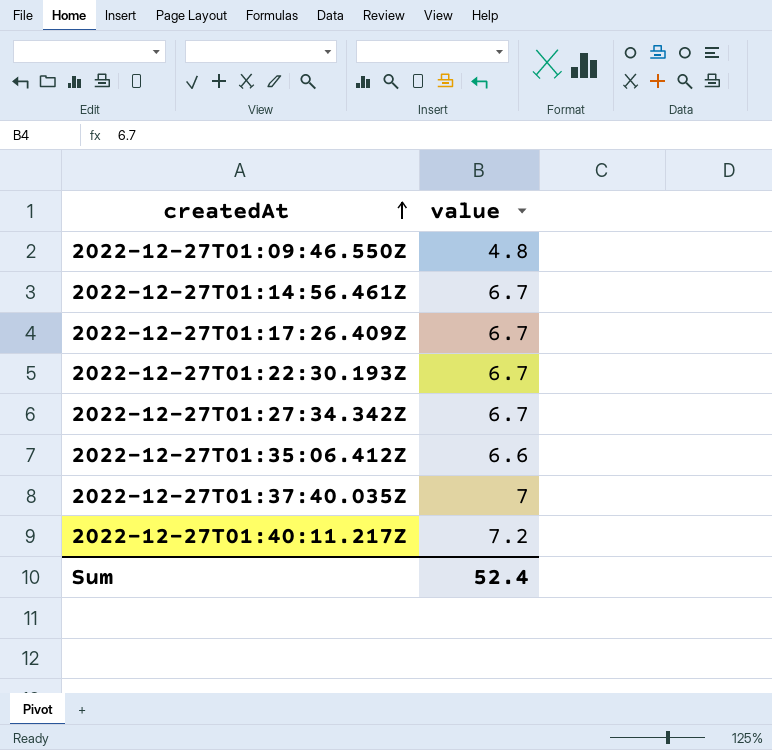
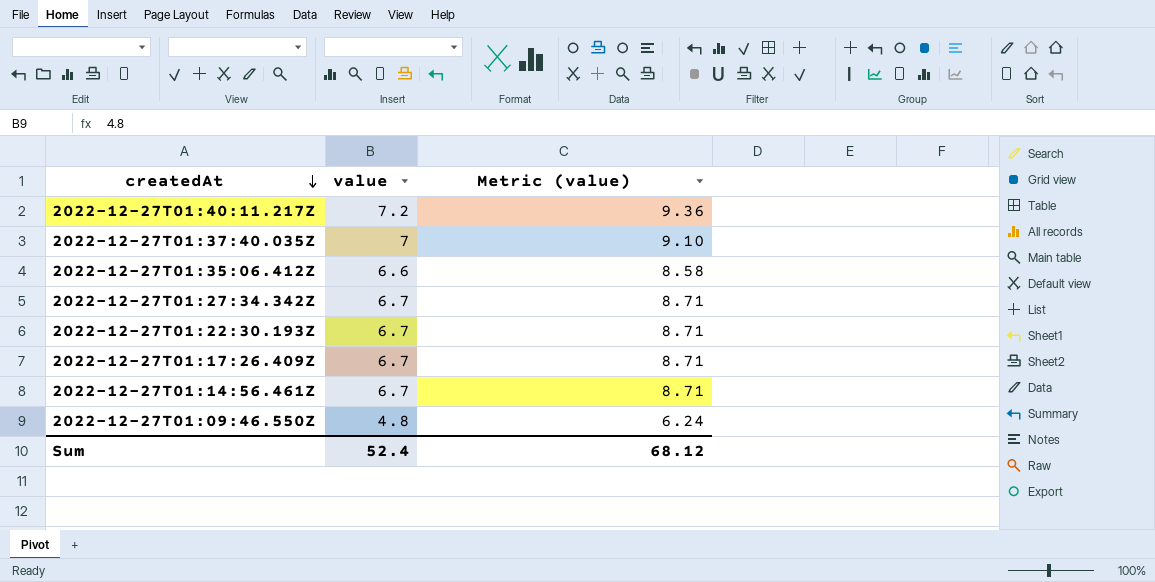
row order: createdAt ascending -> createdAt descending
column Metric (value) | formula: none -> [value] * 1.3

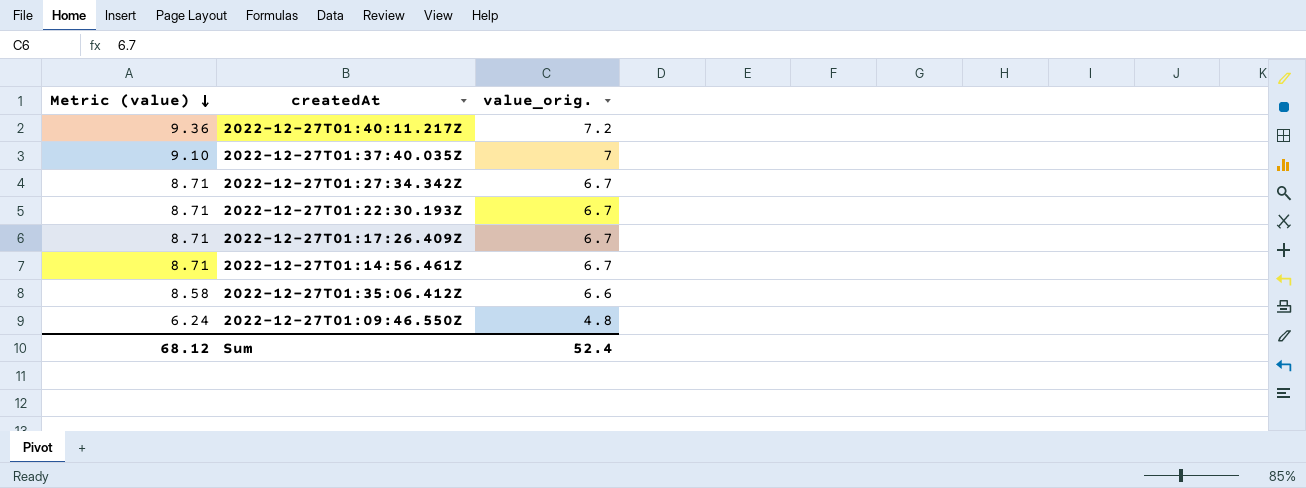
row order: createdAt descending -> Metric (value) descending
column Metric (value) | position: 3 -> 1
column name: value -> value_orig.

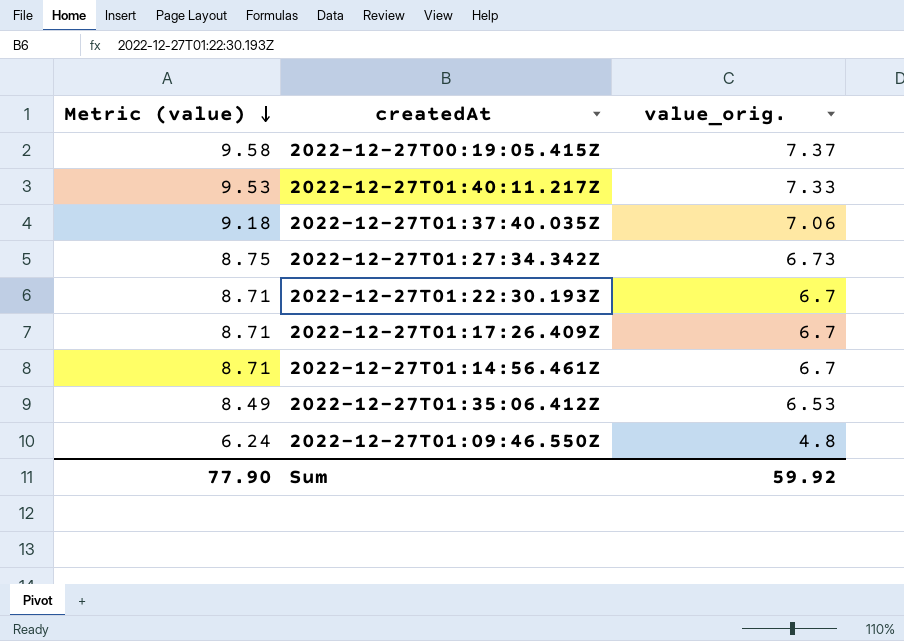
row 2022-12-27T00:19:05.415Z: none -> 9.58 | 7.37
2022-12-27T01:40:11.217Z | Metric (value): 9.36 -> 9.53
2022-12-27T01:40:11.217Z | value_orig.: 7.2 -> 7.33
2022-12-27T01:37:40.035Z | Metric (value): 9.10 -> 9.18
2022-12-27T01:37:40.035Z | value_orig.: 7 -> 7.06
2022-12-27T01:27:34.342Z | Metric (value): 8.71 -> 8.75
2022-12-27T01:27:34.342Z | value_orig.: 6.7 -> 6.73
2022-12-27T01:35:06.412Z | Metric (value): 8.58 -> 8.49
2022-12-27T01:35:06.412Z | value_orig.: 6.6 -> 6.53
Sum | Metric (value): 68.12 -> 77.90
Sum | value_orig.: 52.4 -> 59.92

